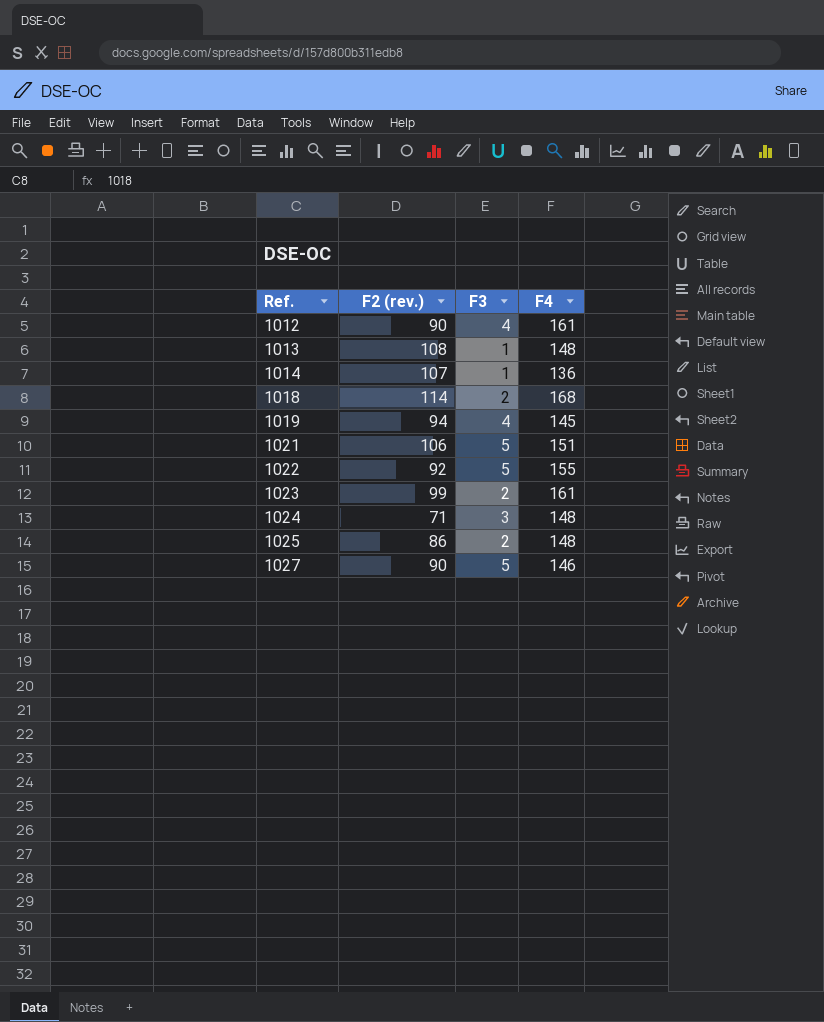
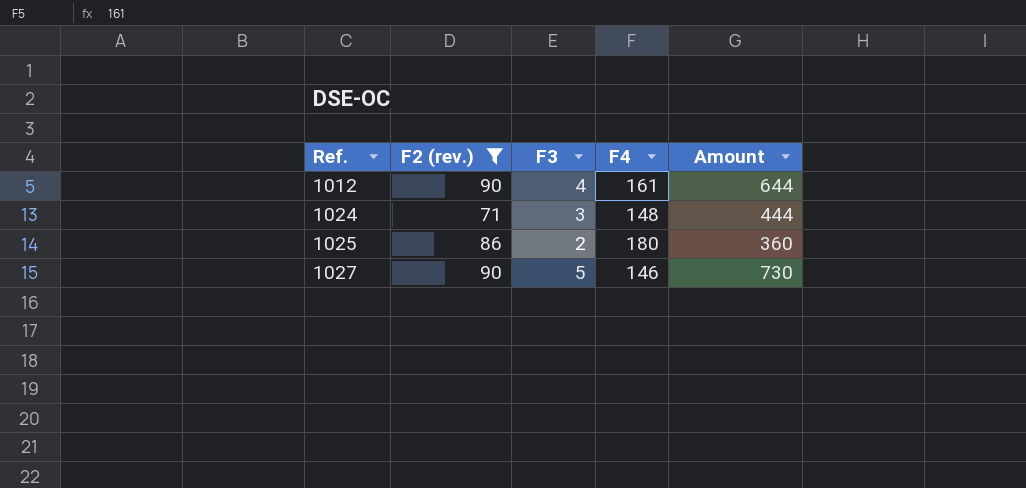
filter: none -> F2 (rev.) <= 90
column Amount | formula: none -> [F3] * [F4]
1025 | F4: 148 -> 180

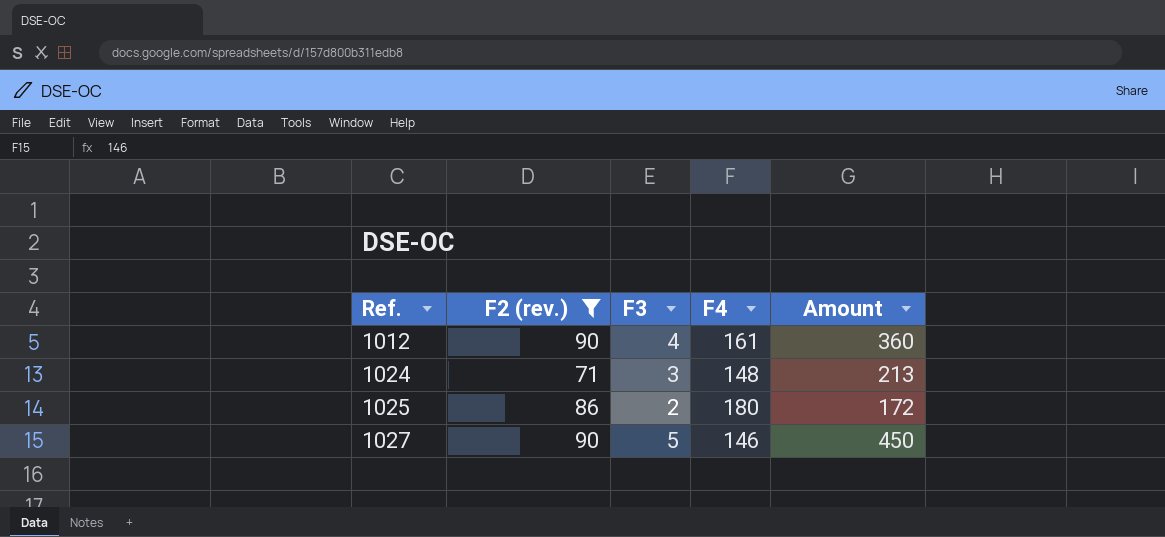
column Amount | formula: [F3] * [F4] -> [F2 (rev.)] * [F3]

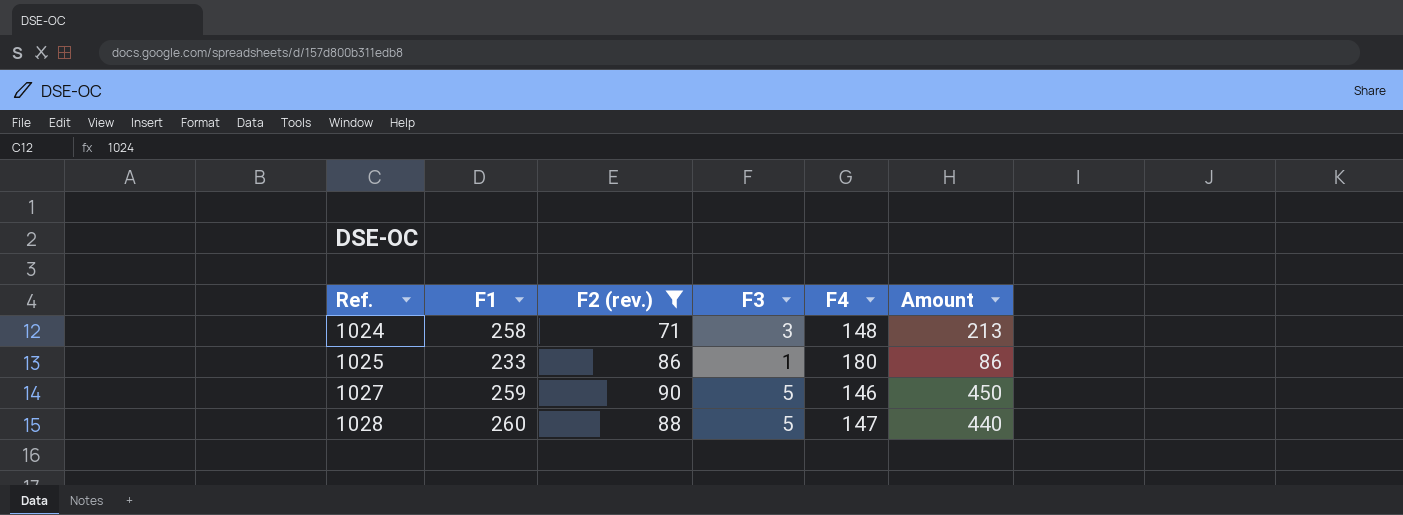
column F1 | position: none -> 2
row 1012: 90 | 4 | 161 | 360 -> none
1025 | F3: 2 -> 1
1025 | Amount: 172 -> 86
row 1028: none -> 260 | 88 | 5 | 147 | 440

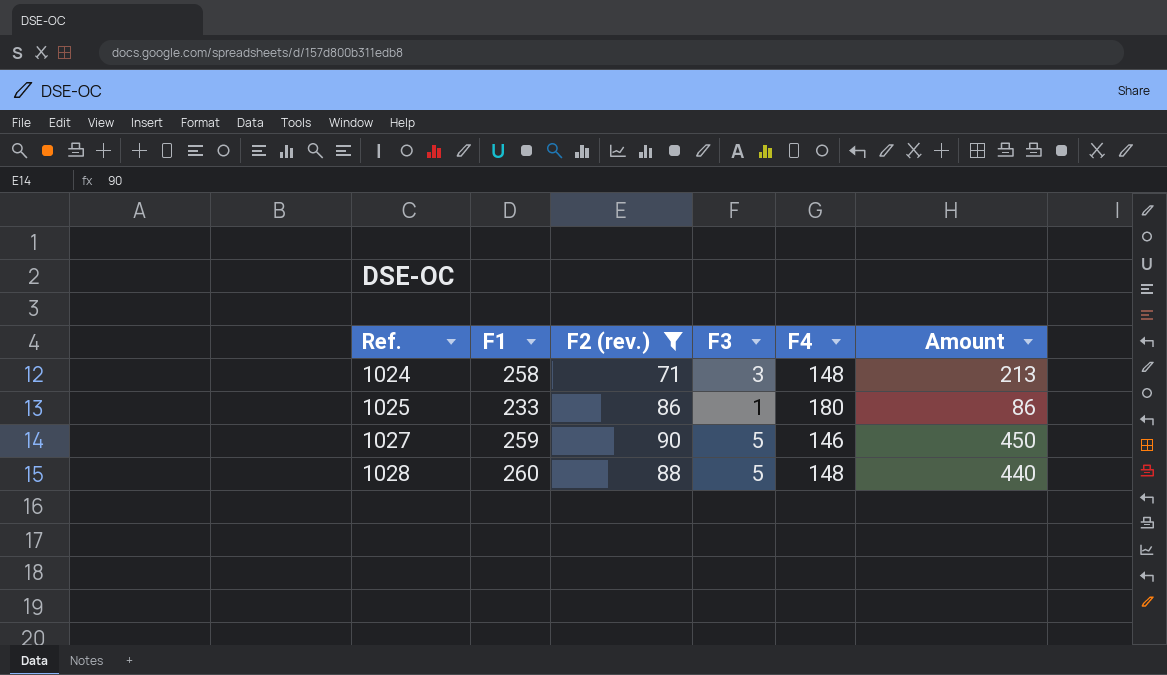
1028 | F4: 147 -> 148

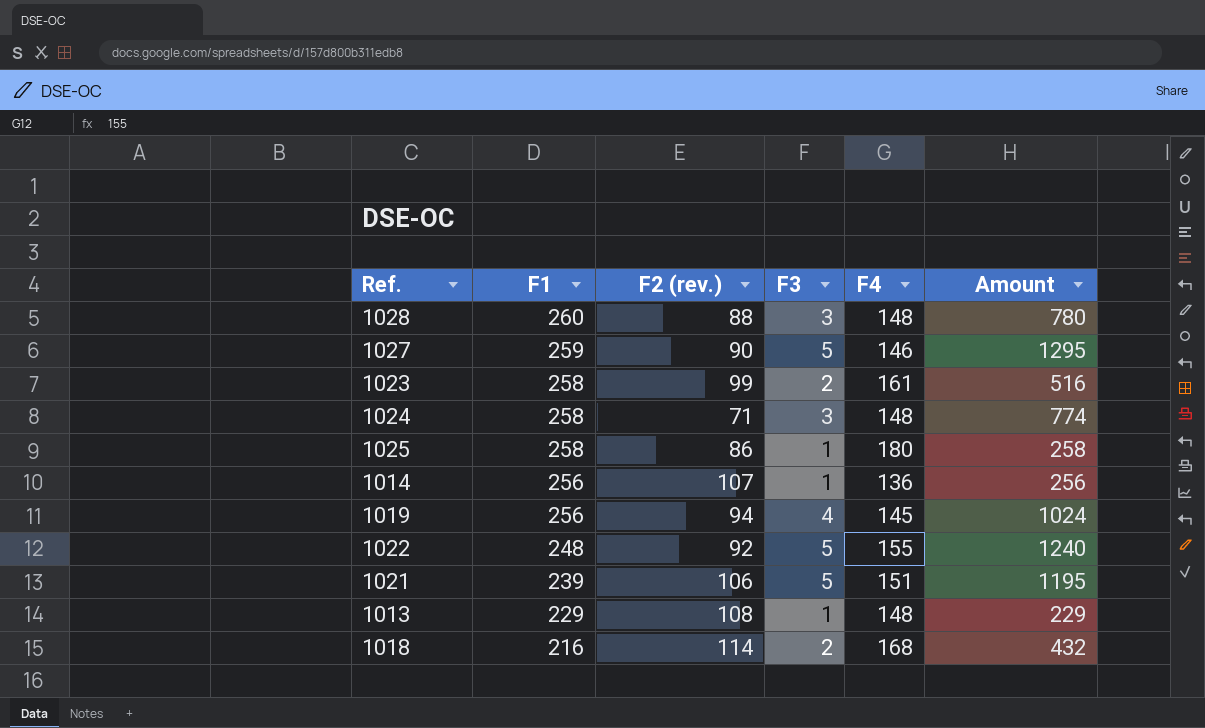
filter: F2 (rev.) <= 90 -> none
row order: Ref. ascending -> F1 descending
column Amount | formula: [F2 (rev.)] * [F3] -> [F1] * [F3]
1028 | F3: 5 -> 3
1025 | F1: 233 -> 258

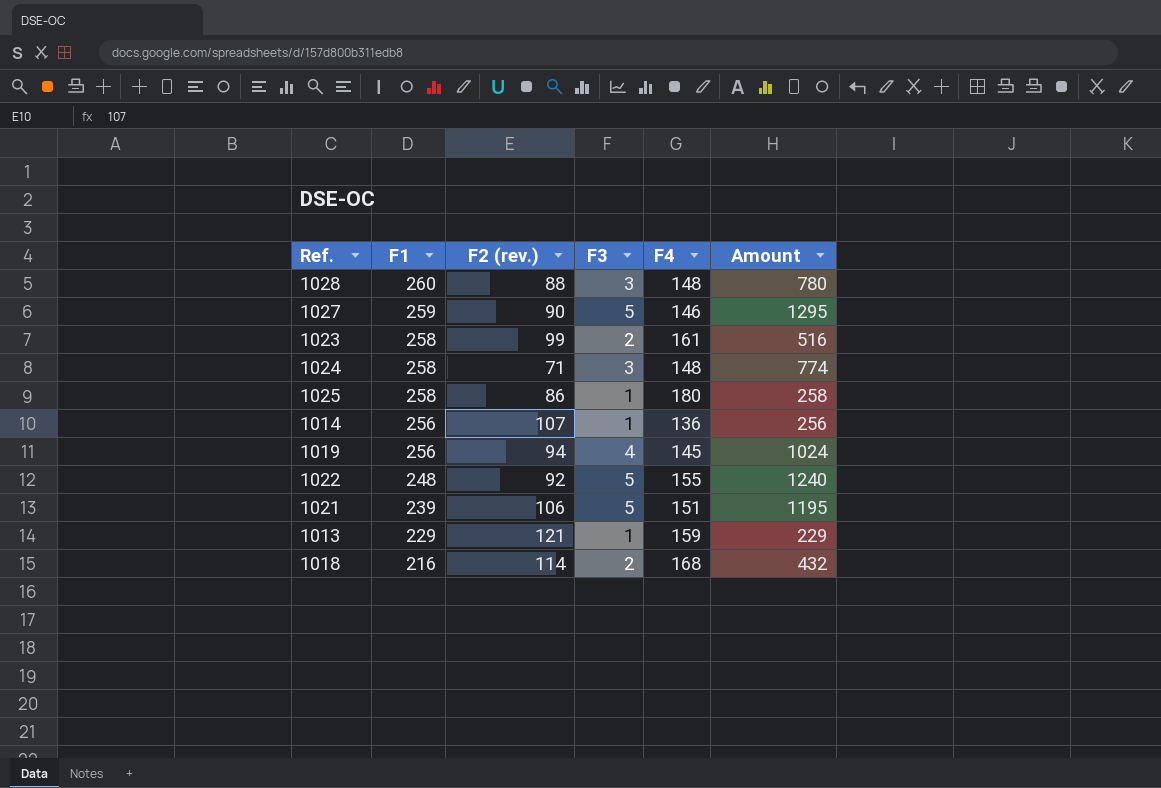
1013 | F2 (rev.): 108 -> 121
1013 | F4: 148 -> 159

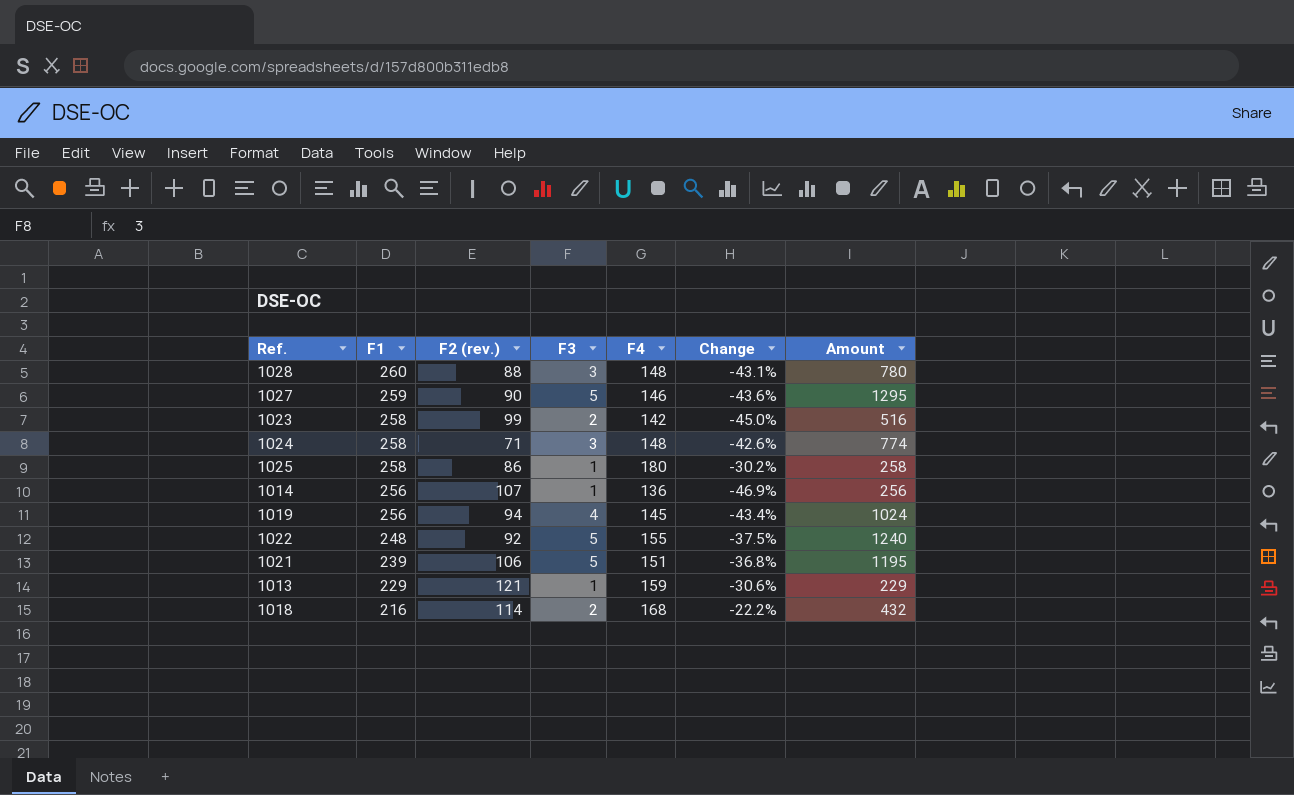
column Change | formula: none -> ([F4] - [F1]) / [F1]
1023 | F4: 161 -> 142

